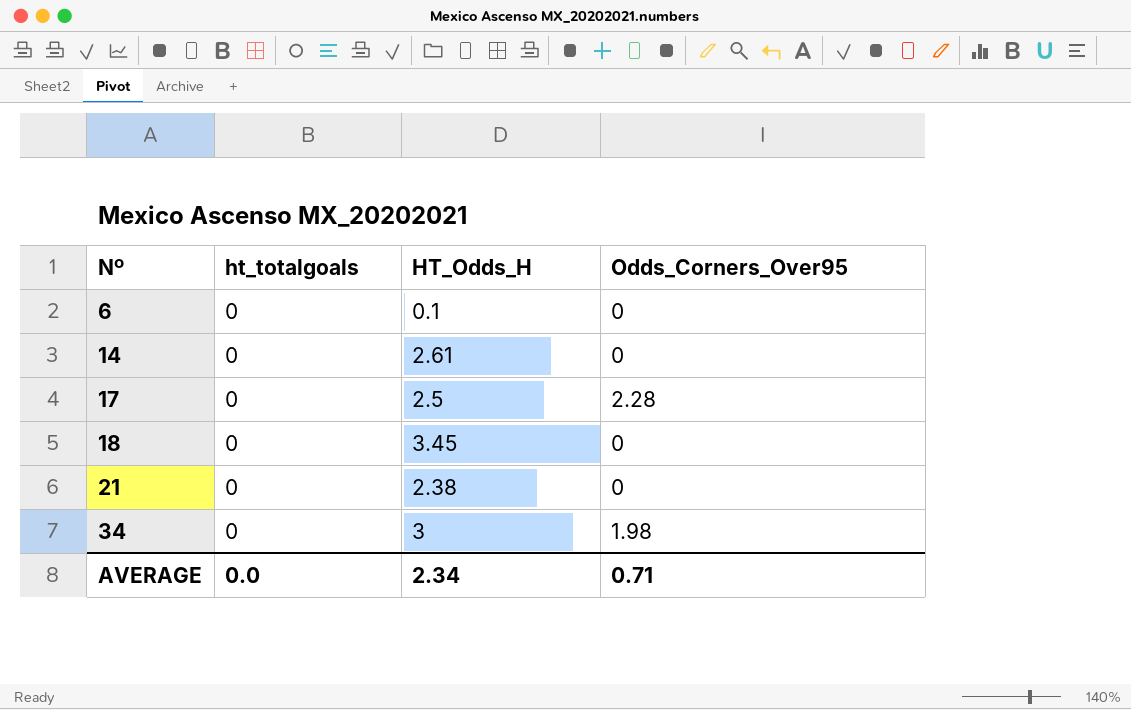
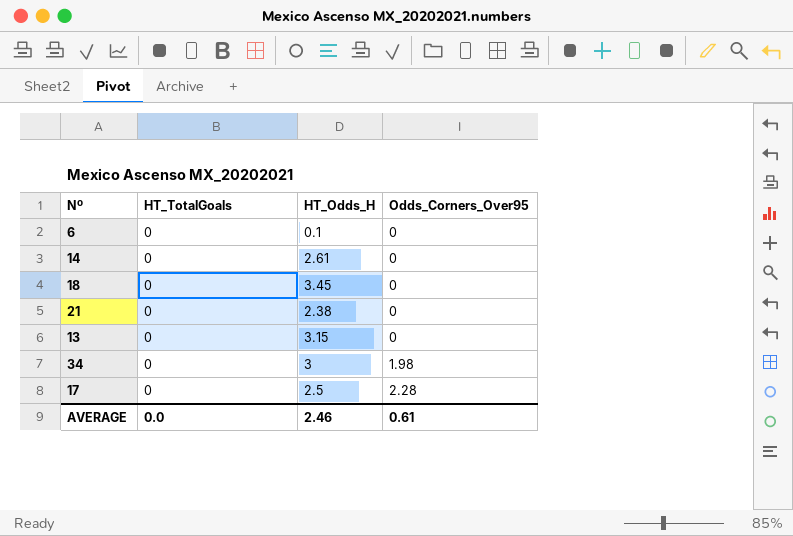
row order: Nº ascending -> Odds_Corners_Over95 ascending
column name: ht_totalgoals -> HT_TotalGoals
row 13: none -> 0 | 3.15 | 0
AVERAGE | HT_Odds_H: 2.34 -> 2.46
AVERAGE | Odds_Corners_Over95: 0.71 -> 0.61

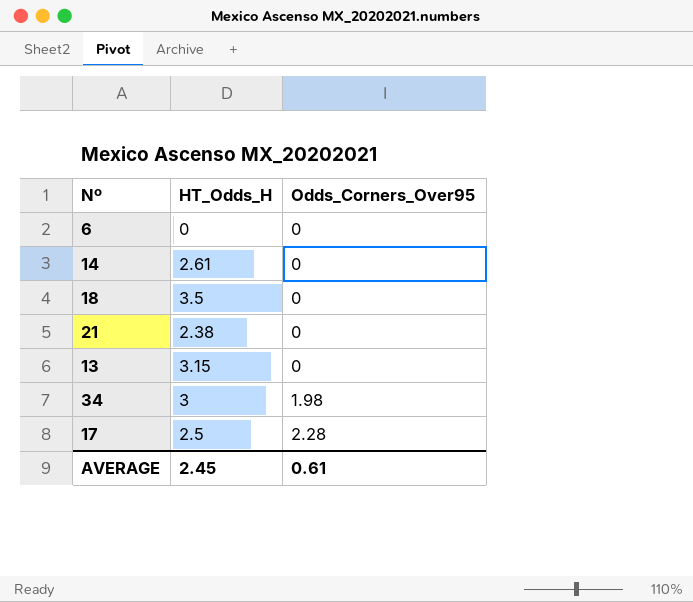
column HT_TotalGoals | position: 2 -> none
6 | HT_Odds_H: 0.1 -> 0
18 | HT_Odds_H: 3.45 -> 3.5
AVERAGE | HT_Odds_H: 2.46 -> 2.45

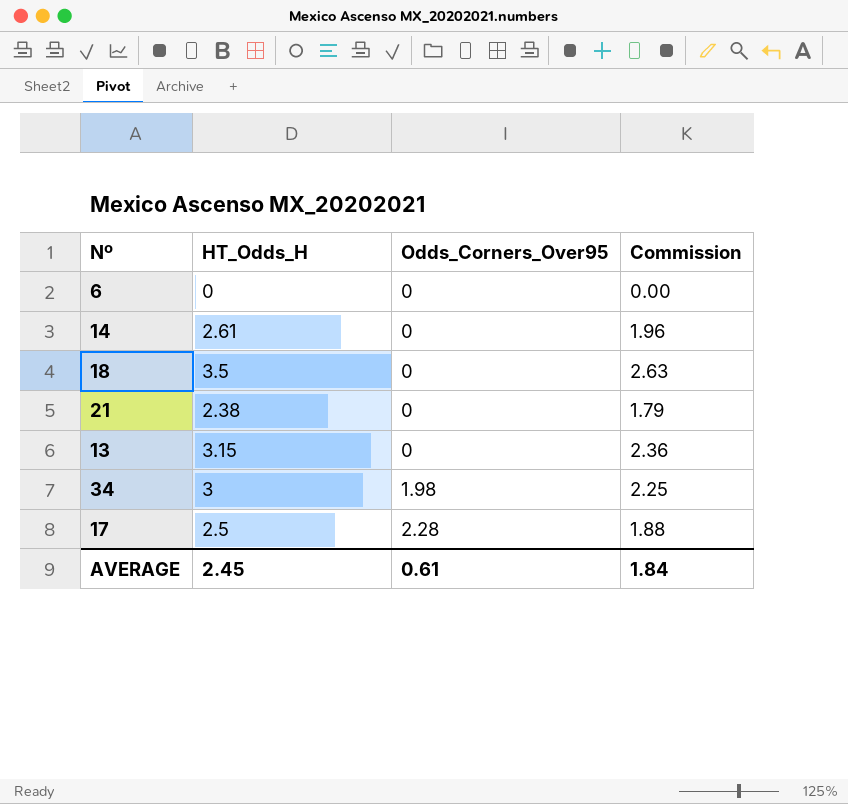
column Commission | formula: none -> [HT_Odds_H] * 0.75

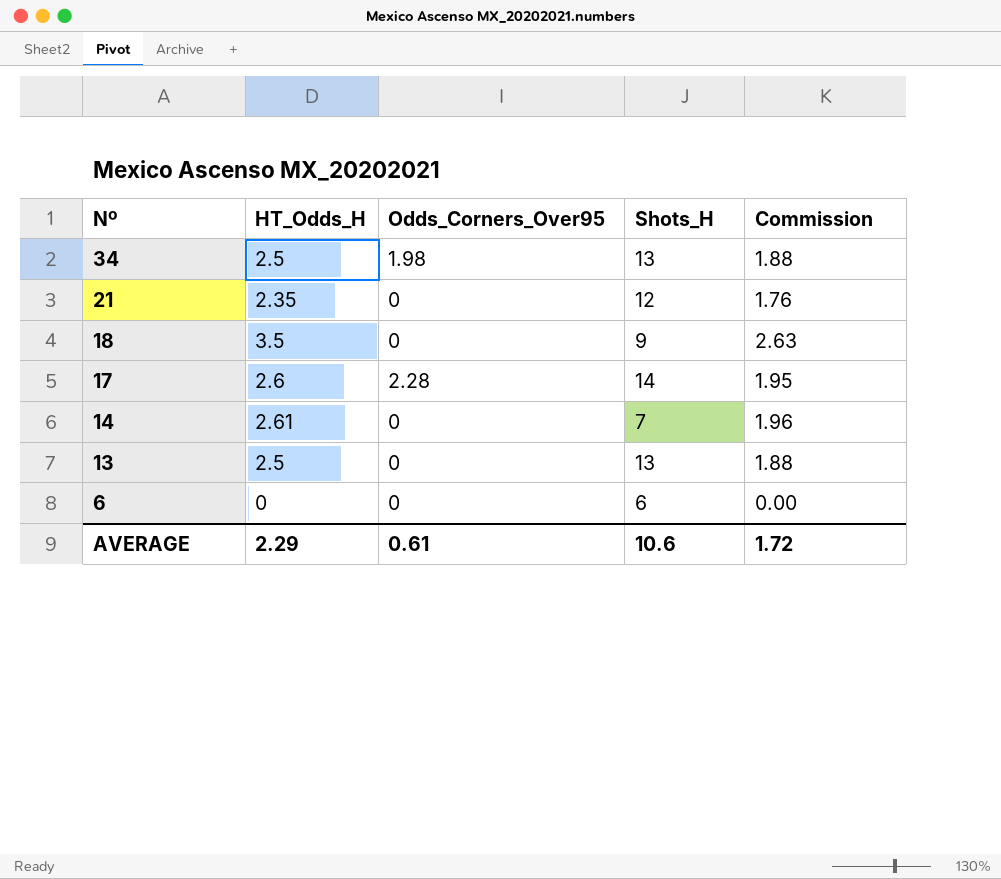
row order: Odds_Corners_Over95 ascending -> Nº descending
column Shots_H | position: none -> 4
34 | HT_Odds_H: 3 -> 2.5
34 | Commission: 2.25 -> 1.88
21 | HT_Odds_H: 2.38 -> 2.35
21 | Commission: 1.79 -> 1.76
17 | HT_Odds_H: 2.5 -> 2.6
17 | Commission: 1.88 -> 1.95
13 | HT_Odds_H: 3.15 -> 2.5
13 | Commission: 2.36 -> 1.88
AVERAGE | HT_Odds_H: 2.45 -> 2.29
AVERAGE | Commission: 1.84 -> 1.72

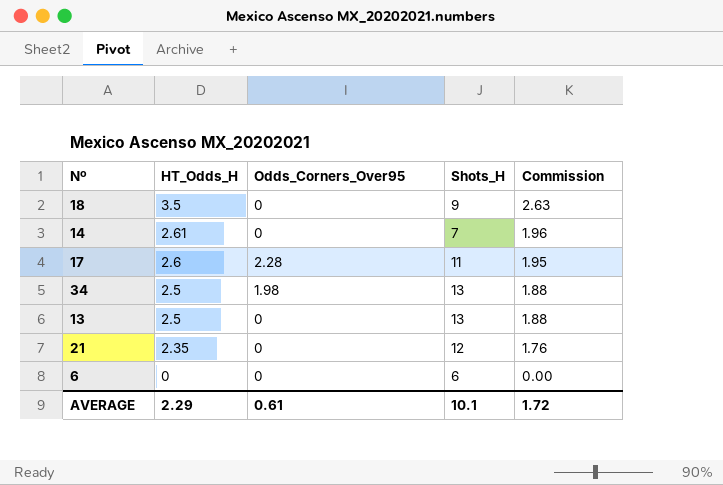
row order: Nº descending -> HT_Odds_H descending
17 | Shots_H: 14 -> 11
AVERAGE | Shots_H: 10.6 -> 10.1

